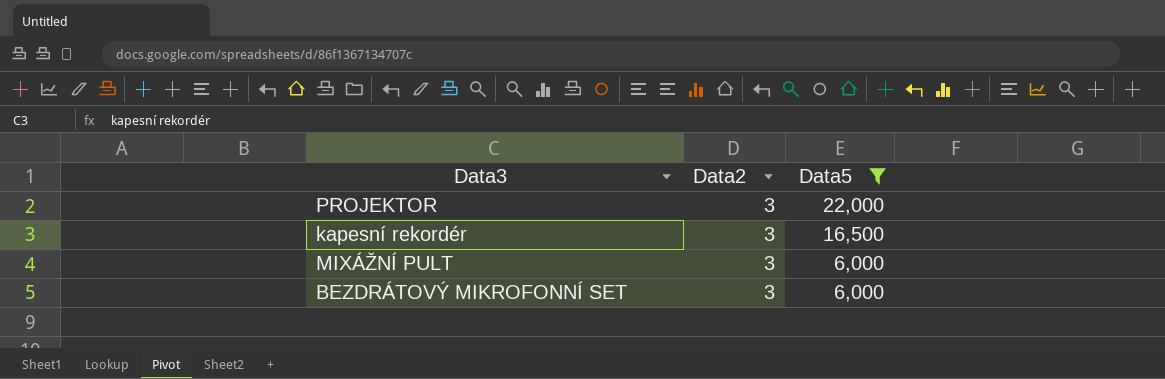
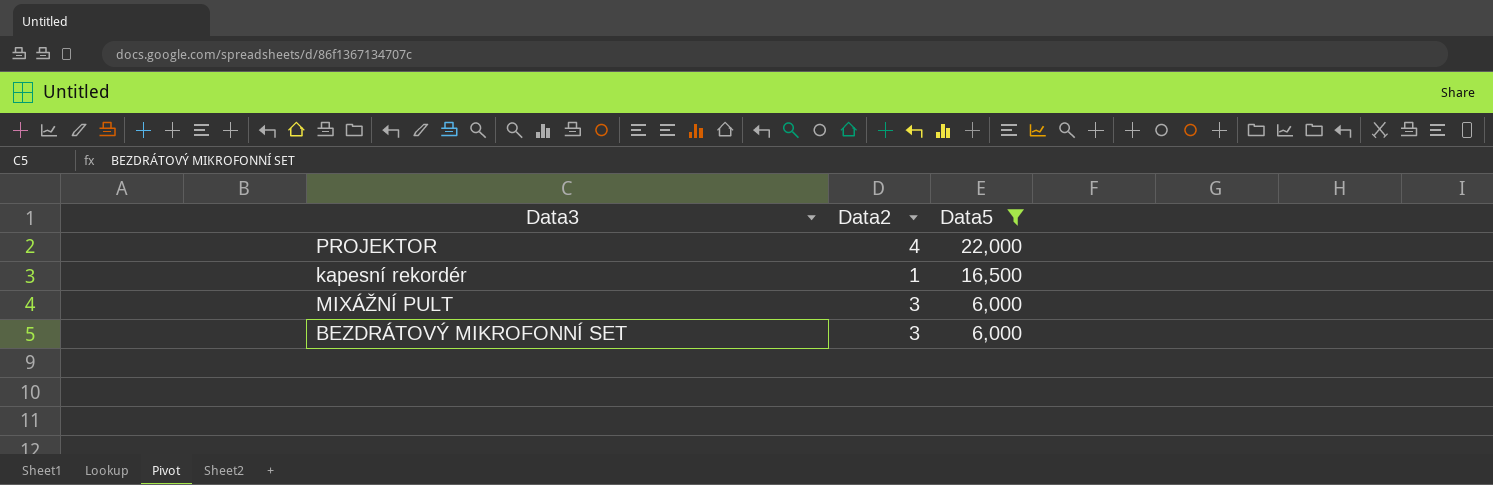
PROJEKTOR | Data2: 3 -> 4
kapesní rekordér | Data2: 3 -> 1

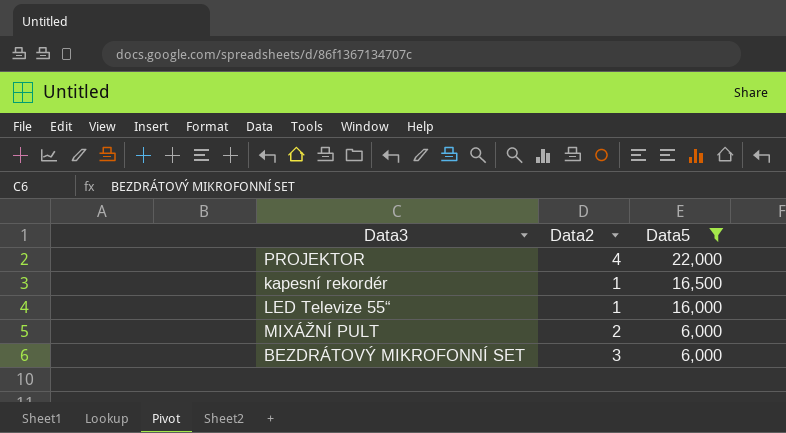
row LED Televize 55“: none -> 1 | 16,000
MIXÁŽNÍ PULT | Data2: 3 -> 2

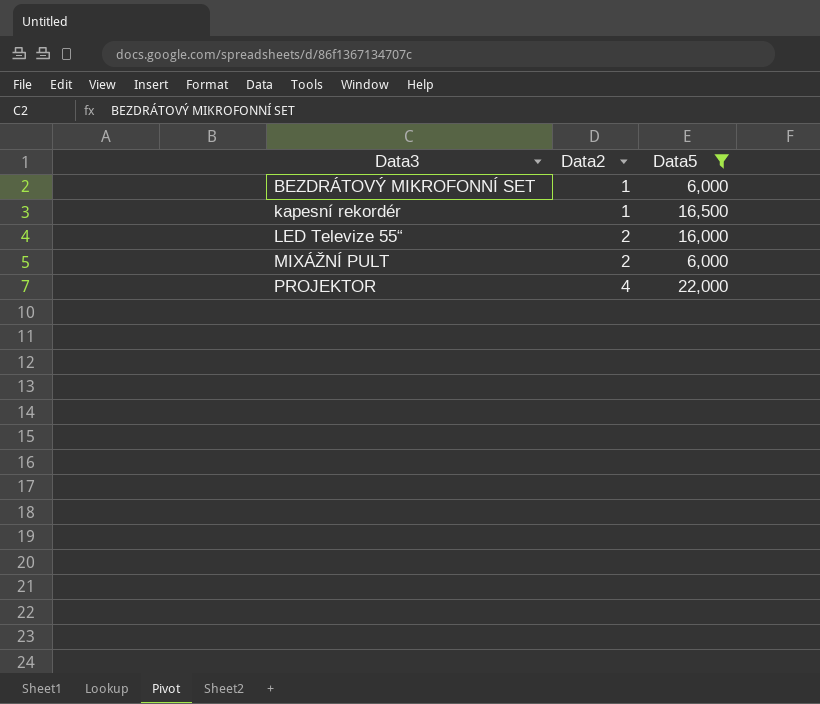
row order: Data5 descending -> Data3 ascending
BEZDRÁTOVÝ MIKROFONNÍ SET | Data2: 3 -> 1
LED Televize 55“ | Data2: 1 -> 2

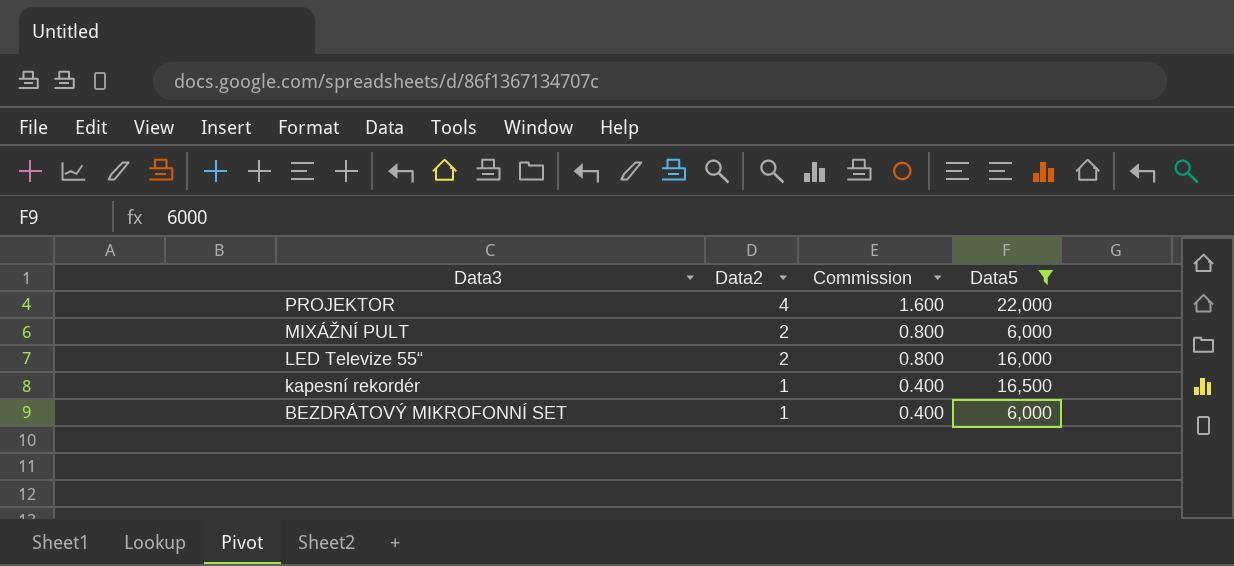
row order: Data3 ascending -> Data3 descending
column Commission | formula: none -> [Data2] * 0.4

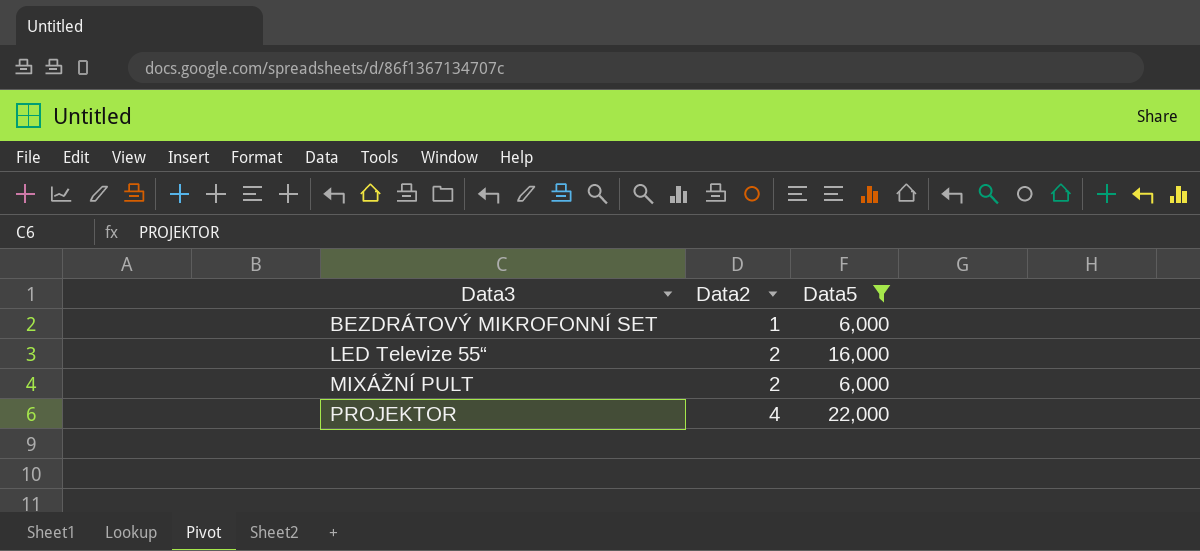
row order: Data3 descending -> Data3 ascending
column Commission | formula: [Data2] * 0.4 -> none
row kapesní rekordér: 1 | 0.400 | 16,500 -> none

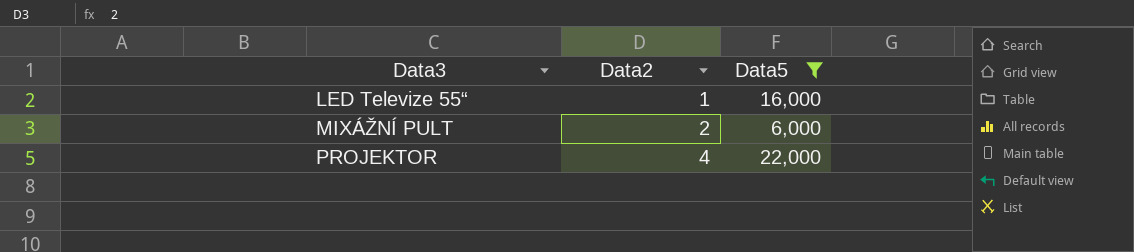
row BEZDRÁTOVÝ MIKROFONNÍ SET: 1 | 6,000 -> none
LED Televize 55“ | Data2: 2 -> 1

